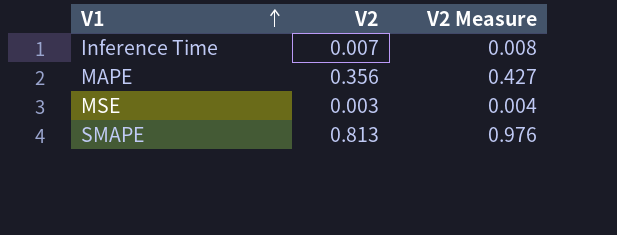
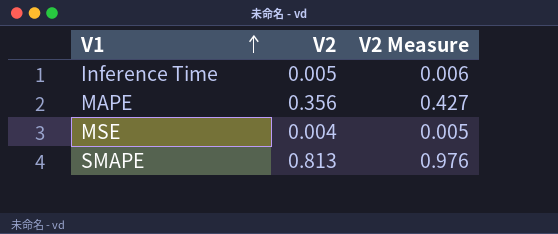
Inference Time | V2: 0.007 -> 0.005
Inference Time | V2 Measure: 0.008 -> 0.006
MSE | V2: 0.003 -> 0.004
MSE | V2 Measure: 0.004 -> 0.005

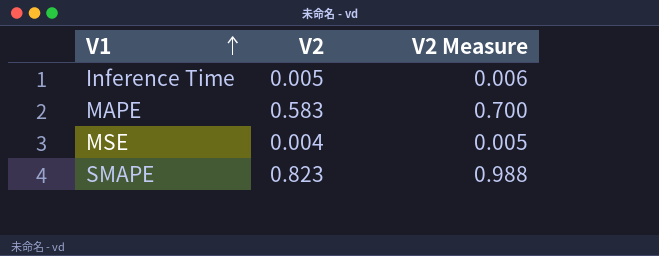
MAPE | V2: 0.356 -> 0.583
MAPE | V2 Measure: 0.427 -> 0.700
SMAPE | V2: 0.813 -> 0.823
SMAPE | V2 Measure: 0.976 -> 0.988

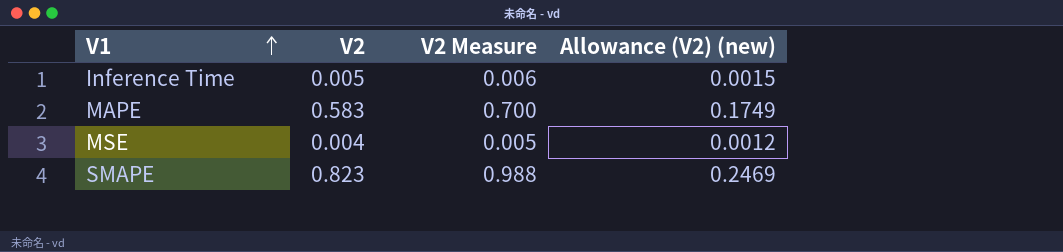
column Allowance (V2) (new) | formula: none -> [V2] * 0.3

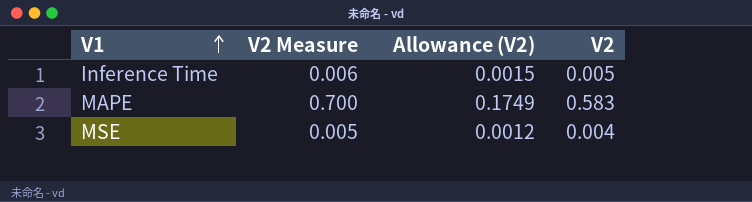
column name: Allowance (V2) (new) -> Allowance (V2)
column V2 | position: 2 -> 4
row SMAPE: 0.823 | 0.988 | 0.2469 -> none

